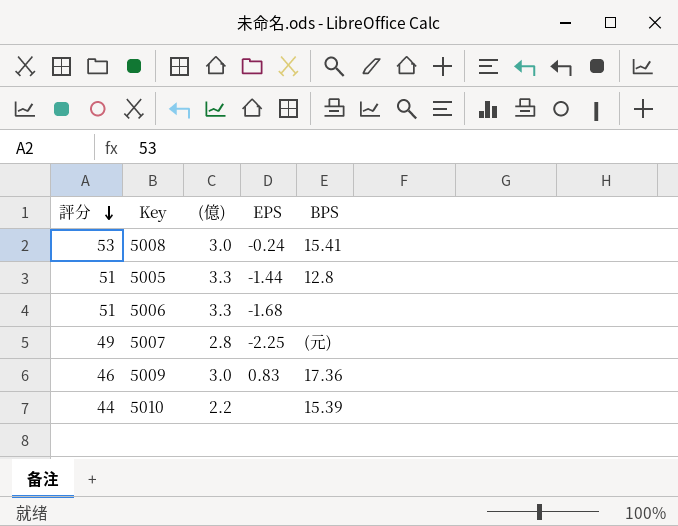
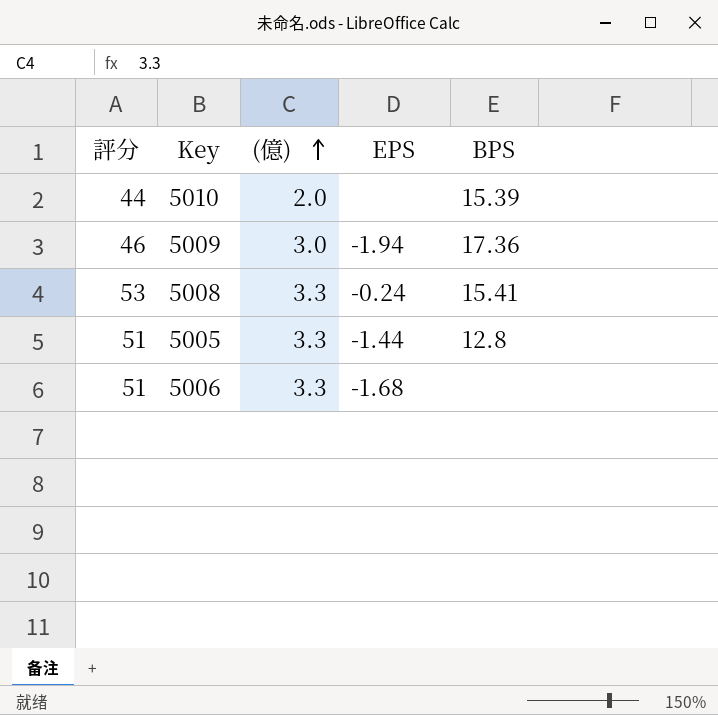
row order: 評分 descending -> (億) ascending
row 5007: 49 | 2.8 | -2.25 | (元) -> none
5010 | (億): 2.2 -> 2.0
5009 | EPS: 0.83 -> -1.94
5008 | (億): 3.0 -> 3.3

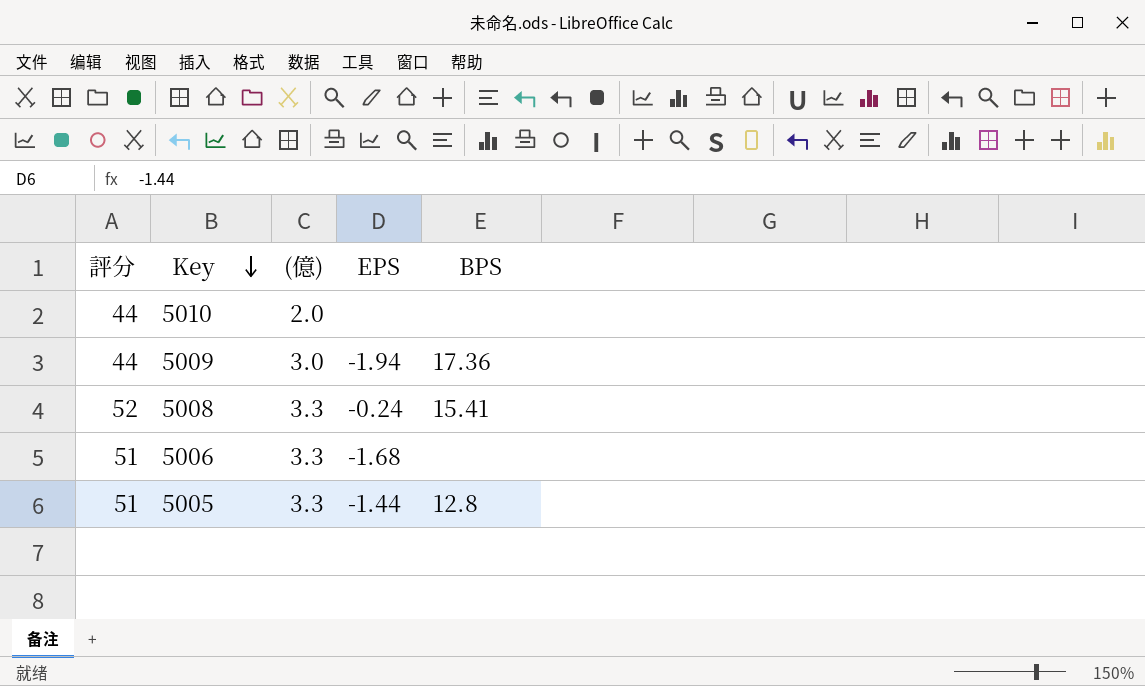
row order: (億) ascending -> Key descending
5010 | BPS: 15.39 -> none
5009 | 評分: 46 -> 44
5008 | 評分: 53 -> 52

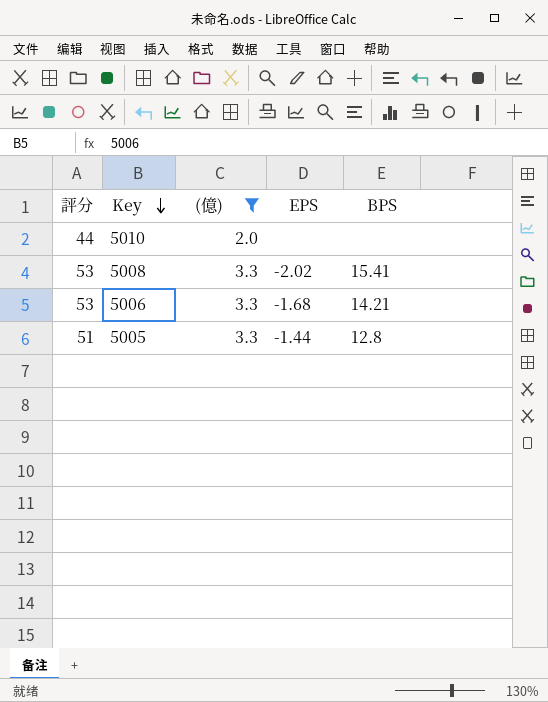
filter: none -> (億) != 3.0
5008 | 評分: 52 -> 53
5008 | EPS: -0.24 -> -2.02
5006 | 評分: 51 -> 53
5006 | BPS: none -> 14.21

